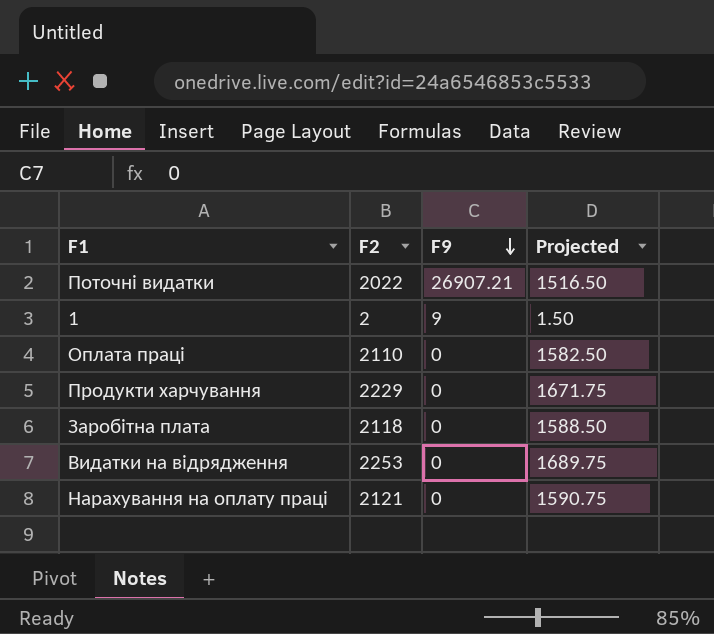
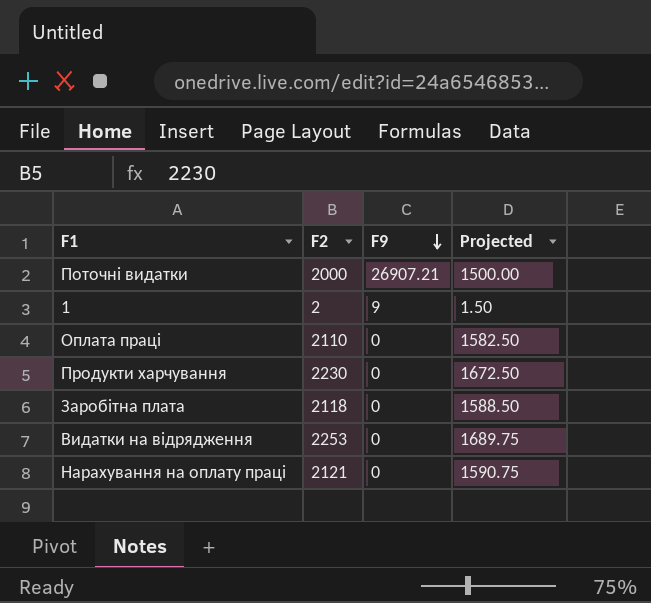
Поточні видатки | F2: 2022 -> 2000
Поточні видатки | Projected: 1516.50 -> 1500.00
Продукти харчування | F2: 2229 -> 2230
Продукти харчування | Projected: 1671.75 -> 1672.50

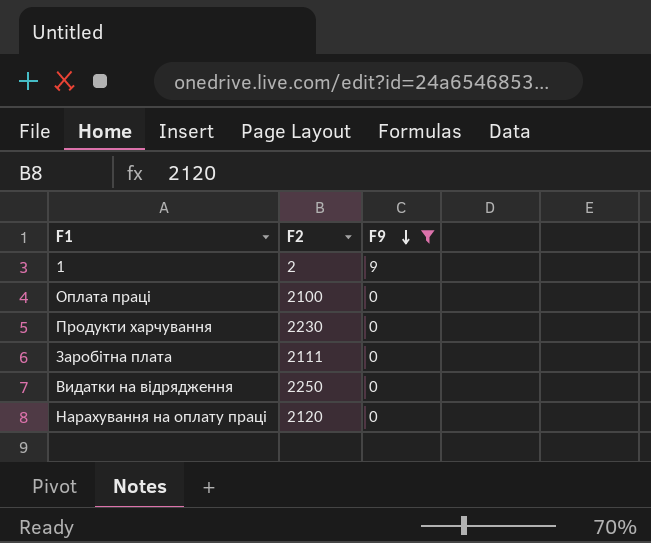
filter: none -> F9 != 26907.21
column Projected | formula: [F2] * 0.75 -> none
Оплата праці | F2: 2110 -> 2100
Заробітна плата | F2: 2118 -> 2111
Видатки на відрядження | F2: 2253 -> 2250
Нарахування на оплату праці | F2: 2121 -> 2120

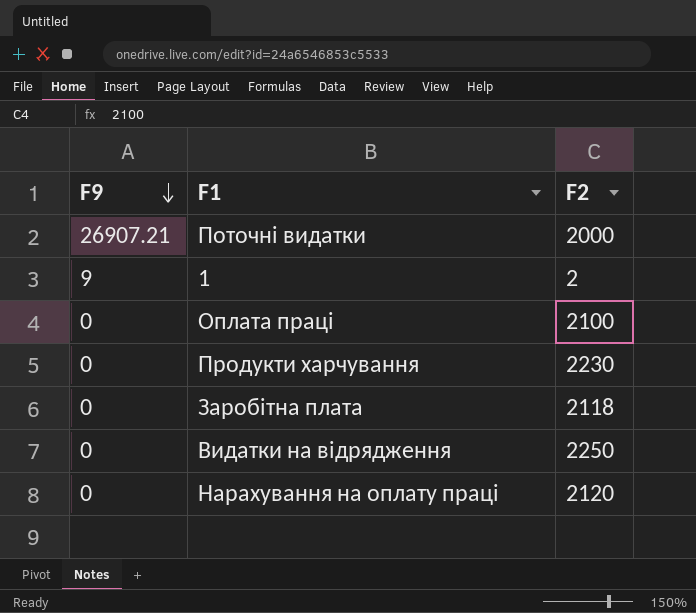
filter: F9 != 26907.21 -> none
column F9 | position: 3 -> 1
Заробітна плата | F2: 2111 -> 2118

